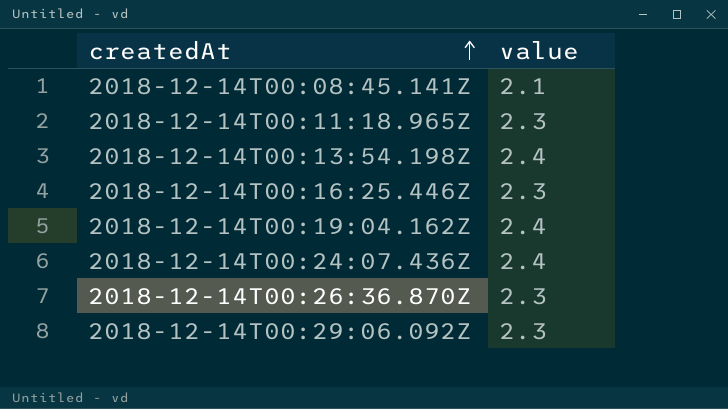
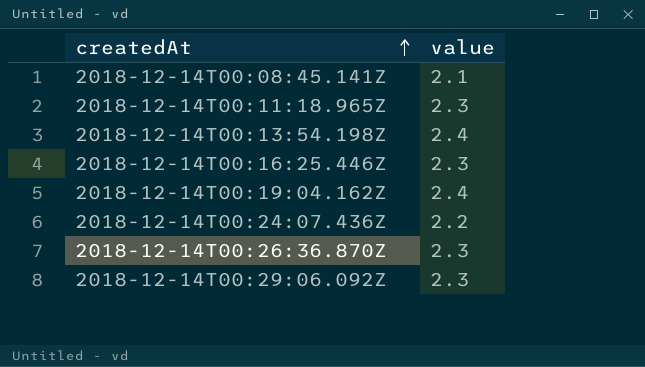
2018-12-14T00:24:07.436Z | value: 2.4 -> 2.2

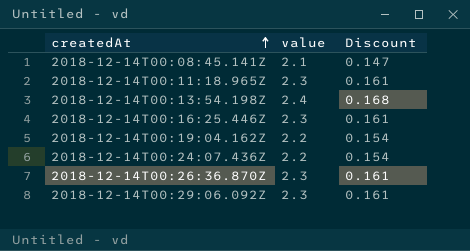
column Discount | formula: none -> [value] * 0.07
2018-12-14T00:19:04.162Z | value: 2.4 -> 2.2

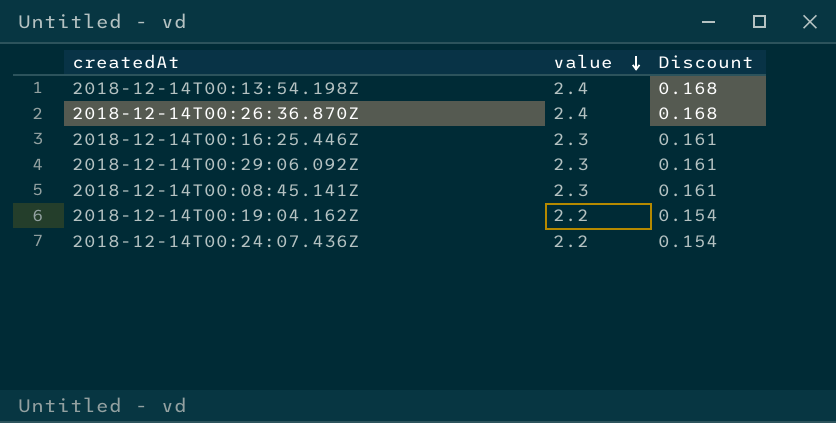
row order: createdAt ascending -> value descending
row 2018-12-14T00:11:18.965Z: 2.3 | 0.161 -> none
2018-12-14T00:26:36.870Z | value: 2.3 -> 2.4
2018-12-14T00:26:36.870Z | Discount: 0.161 -> 0.168
2018-12-14T00:08:45.141Z | value: 2.1 -> 2.3
2018-12-14T00:08:45.141Z | Discount: 0.147 -> 0.161

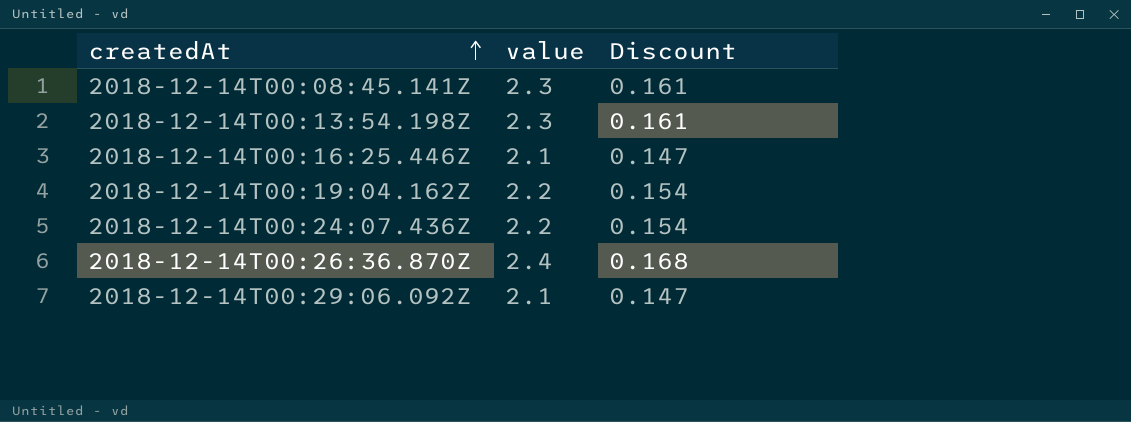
row order: value descending -> createdAt ascending
2018-12-14T00:13:54.198Z | value: 2.4 -> 2.3
2018-12-14T00:13:54.198Z | Discount: 0.168 -> 0.161
2018-12-14T00:16:25.446Z | value: 2.3 -> 2.1
2018-12-14T00:16:25.446Z | Discount: 0.161 -> 0.147
2018-12-14T00:29:06.092Z | value: 2.3 -> 2.1
2018-12-14T00:29:06.092Z | Discount: 0.161 -> 0.147

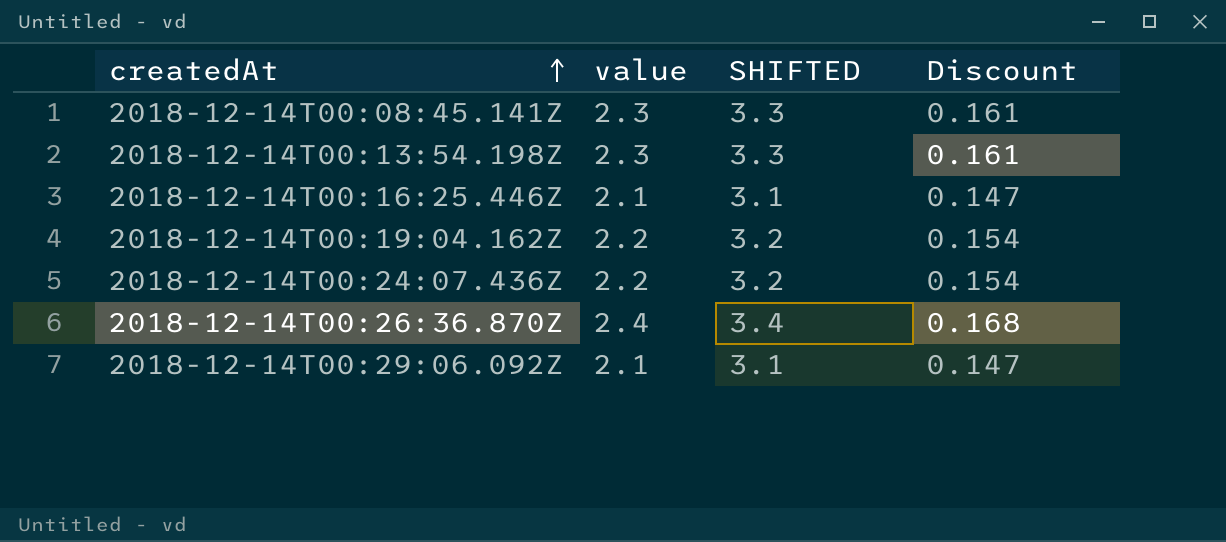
column SHIFTED | formula: none -> [value] + 1

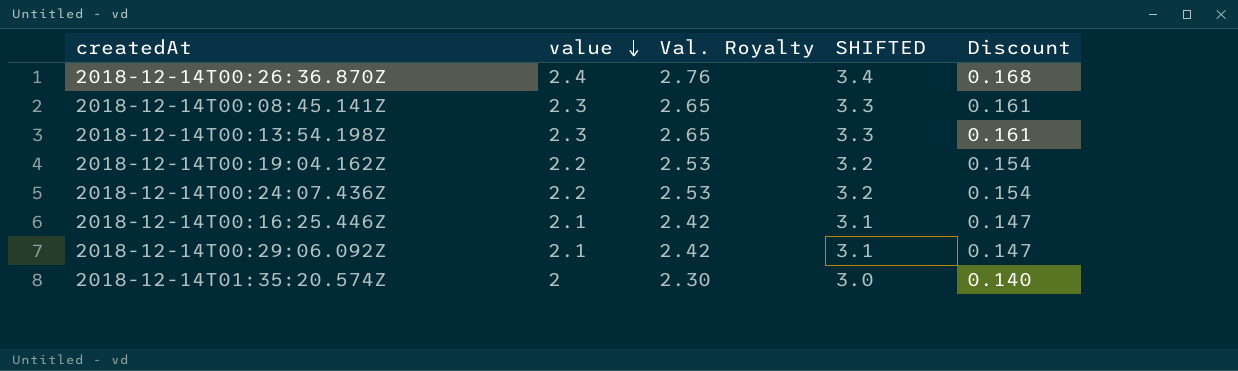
row order: createdAt ascending -> value descending
column Val. Royalty | formula: none -> [value] * 1.15
row 2018-12-14T01:35:20.574Z: none -> 2 | 2.30 | 3.0 | 0.140

